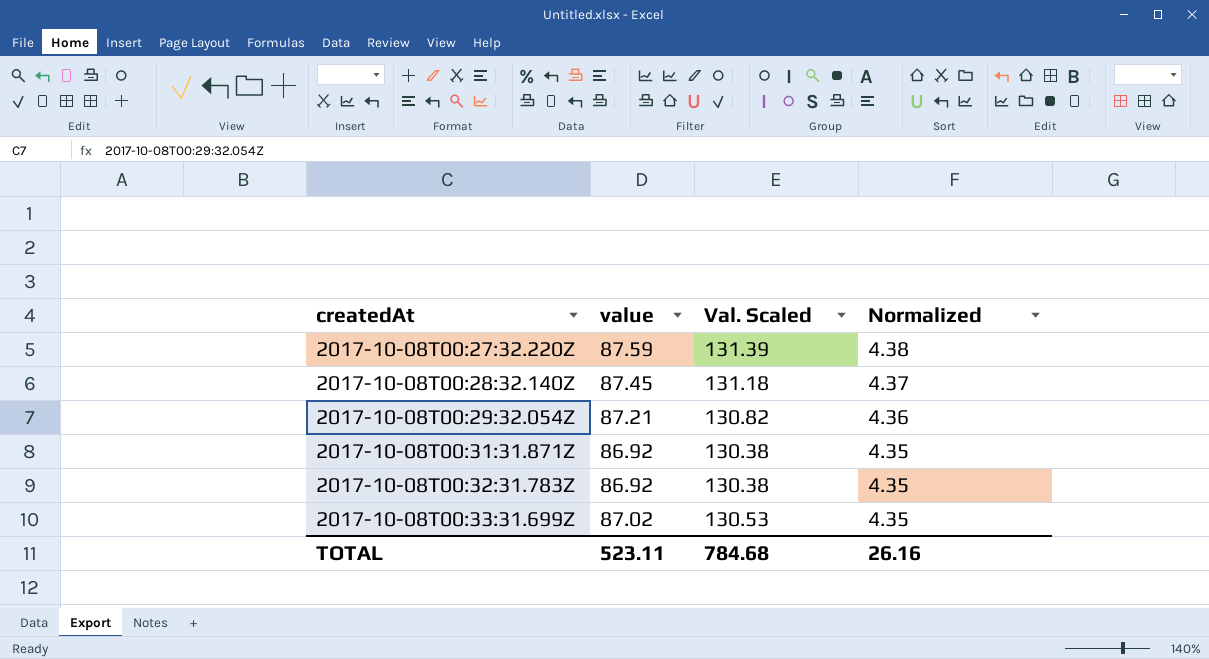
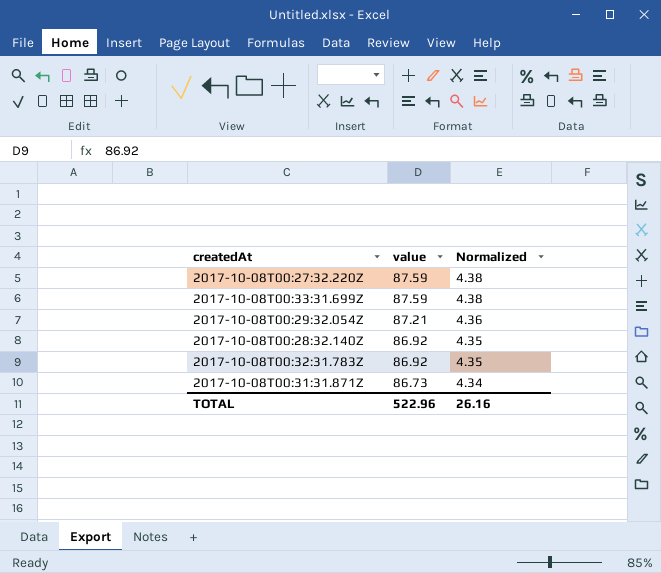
row order: createdAt ascending -> value descending
column Val. Scaled | formula: [value] * 1.5 -> none
2017-10-08T00:33:31.699Z | value: 87.02 -> 87.59
2017-10-08T00:33:31.699Z | Normalized: 4.35 -> 4.38
2017-10-08T00:28:32.140Z | value: 87.45 -> 86.92
2017-10-08T00:28:32.140Z | Normalized: 4.37 -> 4.35
2017-10-08T00:31:31.871Z | value: 86.92 -> 86.73
2017-10-08T00:31:31.871Z | Normalized: 4.35 -> 4.34
TOTAL | value: 523.11 -> 522.96

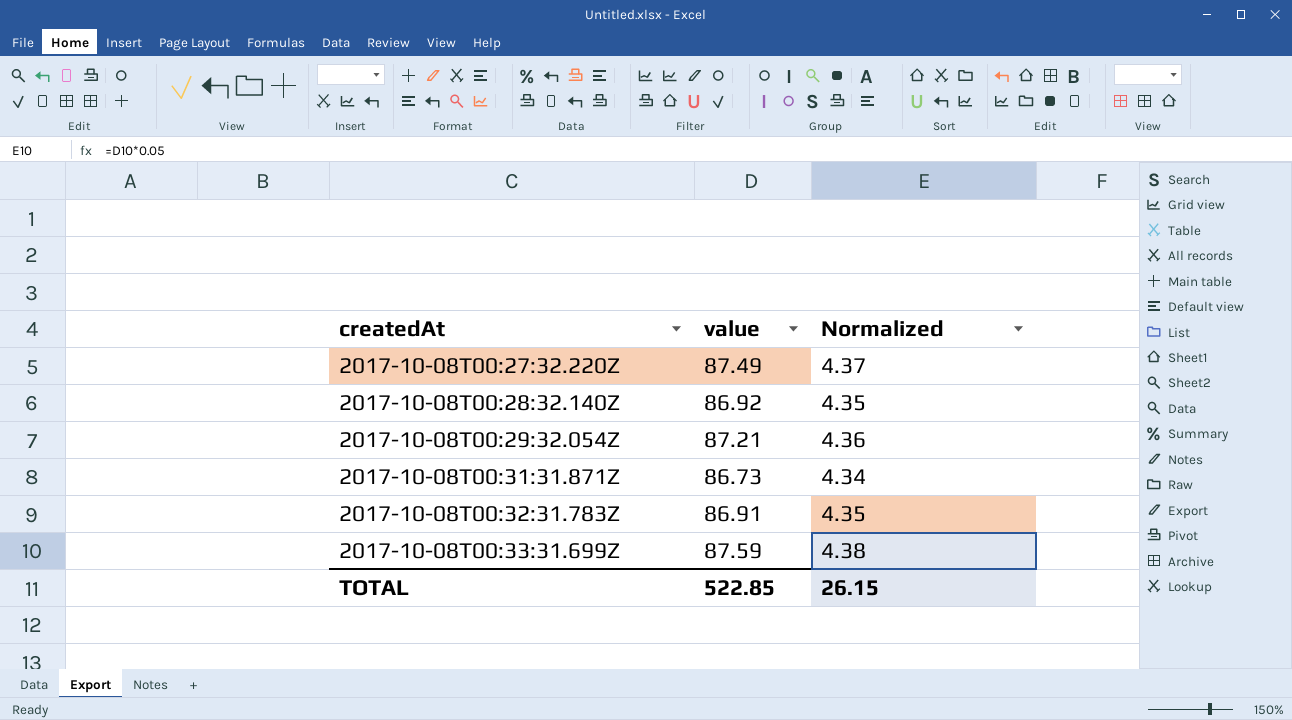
row order: value descending -> createdAt ascending
2017-10-08T00:27:32.220Z | value: 87.59 -> 87.49
2017-10-08T00:27:32.220Z | Normalized: 4.38 -> 4.37
2017-10-08T00:32:31.783Z | value: 86.92 -> 86.91
TOTAL | value: 522.96 -> 522.85
TOTAL | Normalized: 26.16 -> 26.15

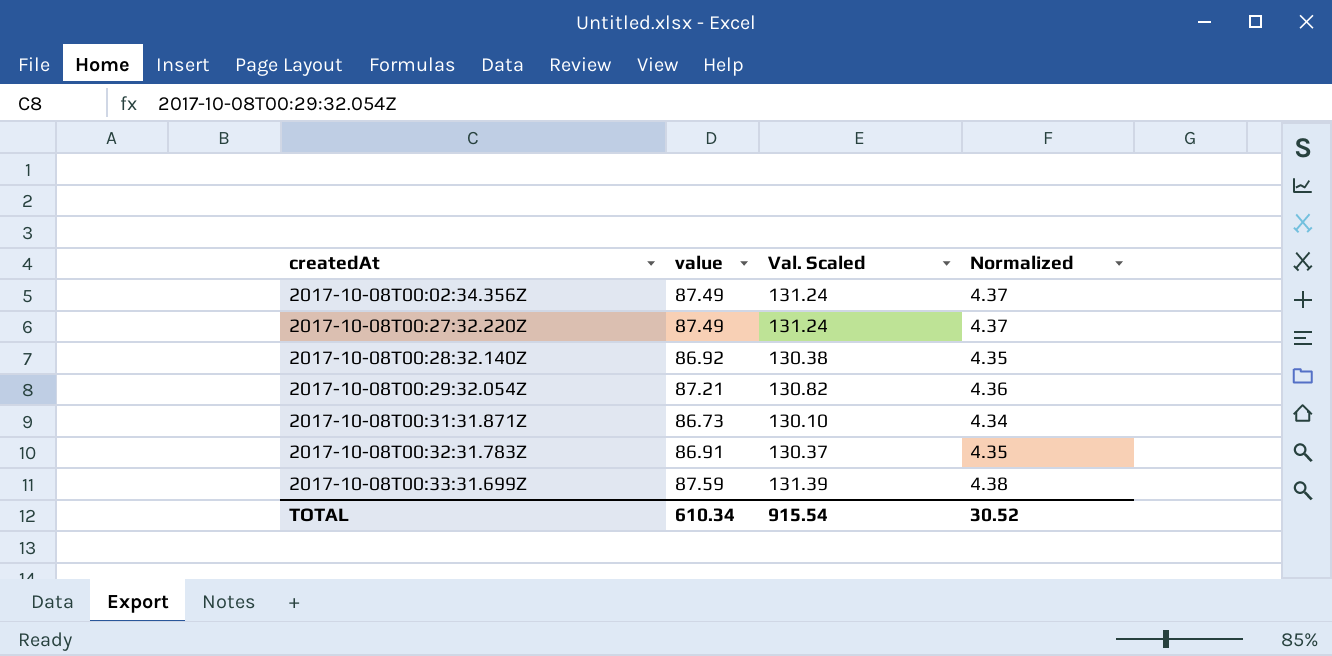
column Val. Scaled | formula: none -> [value] * 1.5
row 2017-10-08T00:02:34.356Z: none -> 87.49 | 131.24 | 4.37
TOTAL | value: 522.85 -> 610.34
TOTAL | Normalized: 26.15 -> 30.52

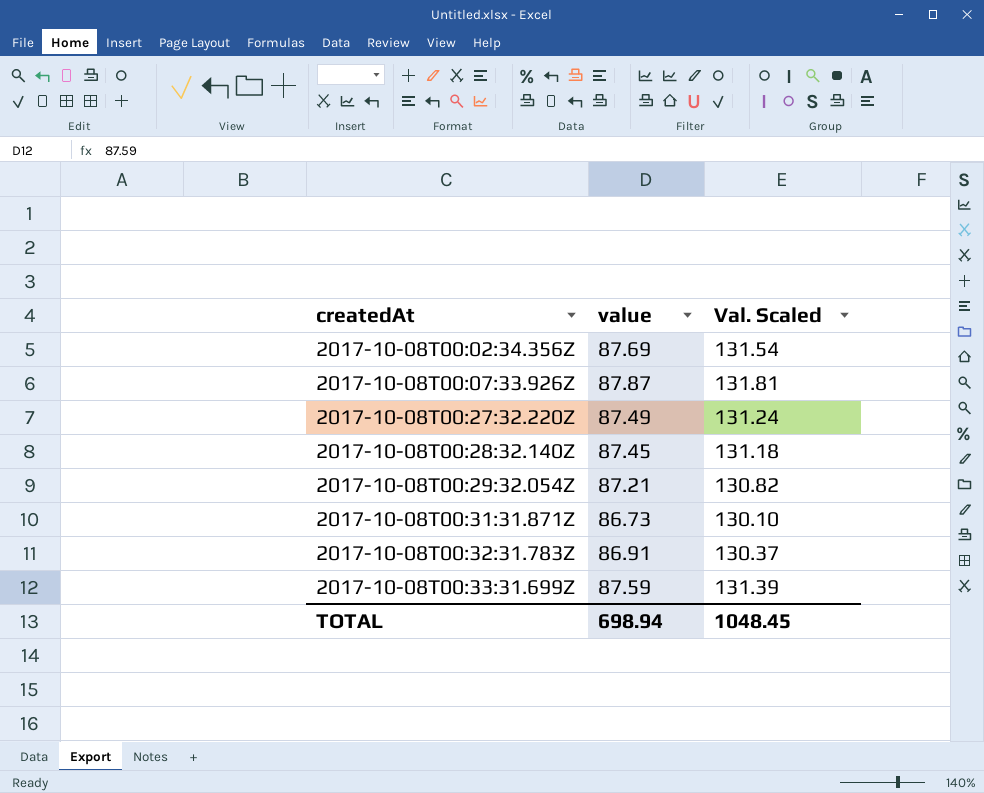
column Normalized | formula: [value] * 0.05 -> none
2017-10-08T00:02:34.356Z | value: 87.49 -> 87.69
2017-10-08T00:02:34.356Z | Val. Scaled: 131.24 -> 131.54
row 2017-10-08T00:07:33.926Z: none -> 87.87 | 131.81
2017-10-08T00:28:32.140Z | value: 86.92 -> 87.45
2017-10-08T00:28:32.140Z | Val. Scaled: 130.38 -> 131.18
TOTAL | value: 610.34 -> 698.94
TOTAL | Val. Scaled: 915.54 -> 1048.45

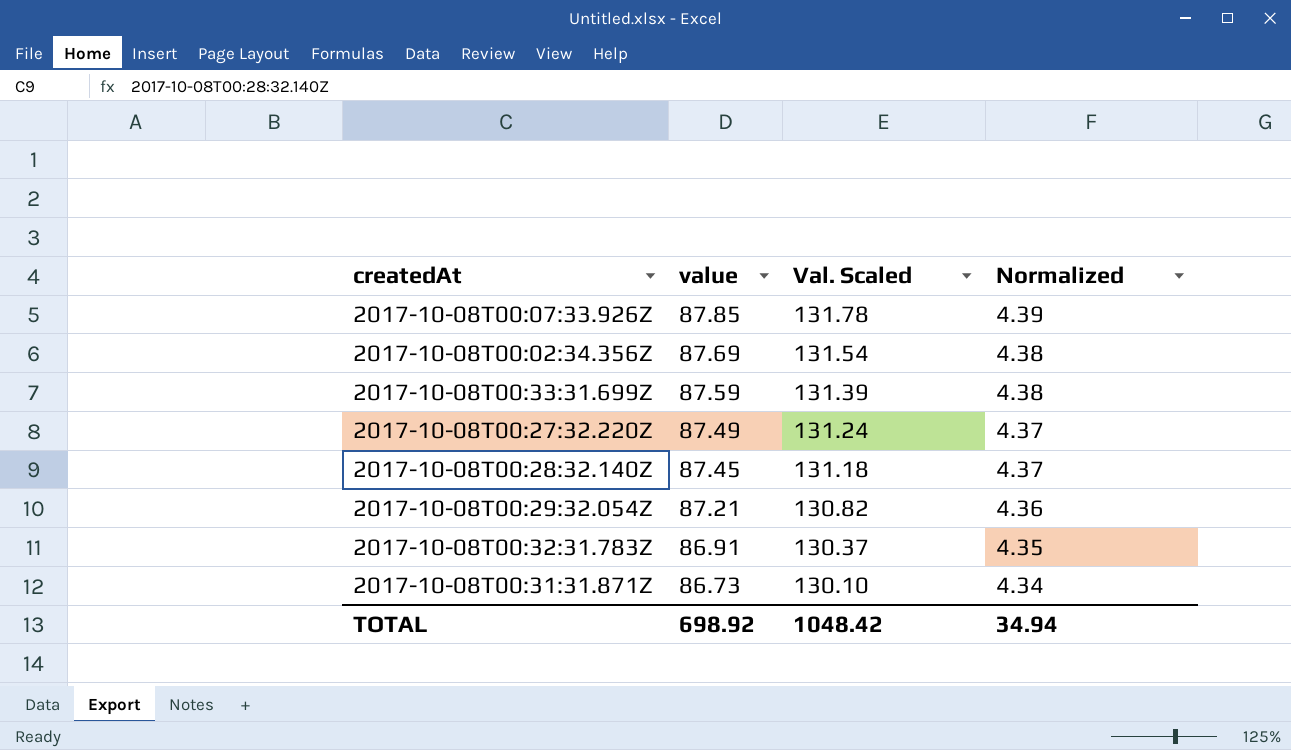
row order: createdAt ascending -> value descending
column Normalized | formula: none -> [value] * 0.05
2017-10-08T00:07:33.926Z | value: 87.87 -> 87.85
2017-10-08T00:07:33.926Z | Val. Scaled: 131.81 -> 131.78
TOTAL | value: 698.94 -> 698.92
TOTAL | Val. Scaled: 1048.45 -> 1048.42

